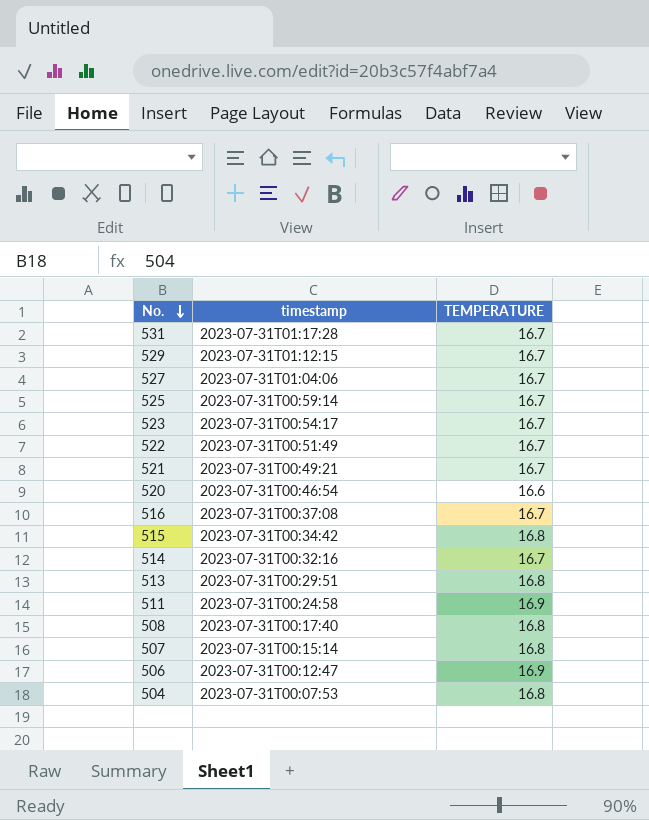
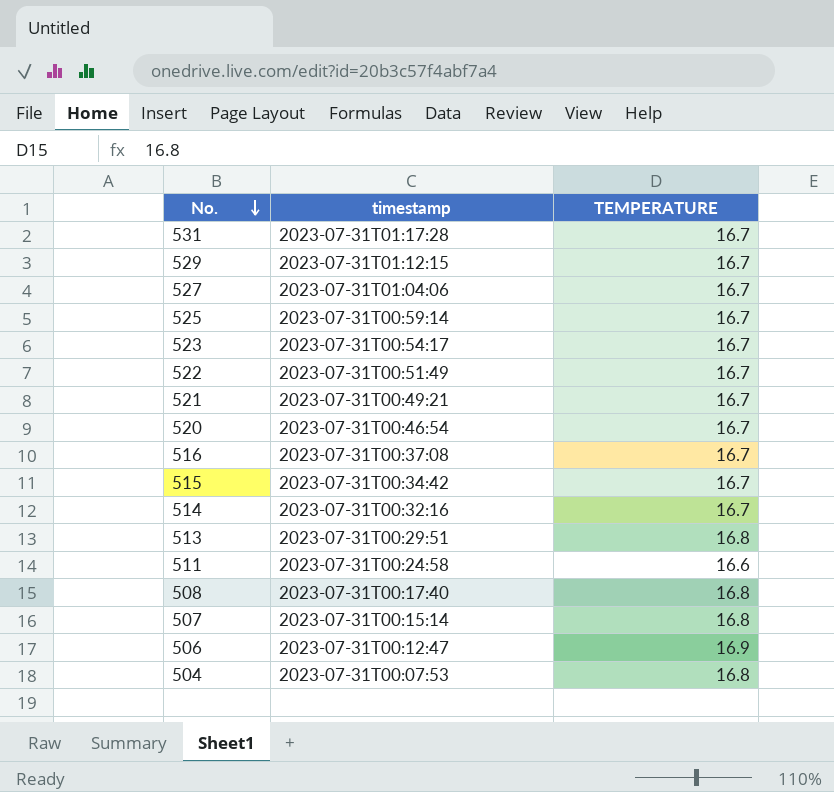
520 | TEMPERATURE: 16.6 -> 16.7
515 | TEMPERATURE: 16.8 -> 16.7
511 | TEMPERATURE: 16.9 -> 16.6

